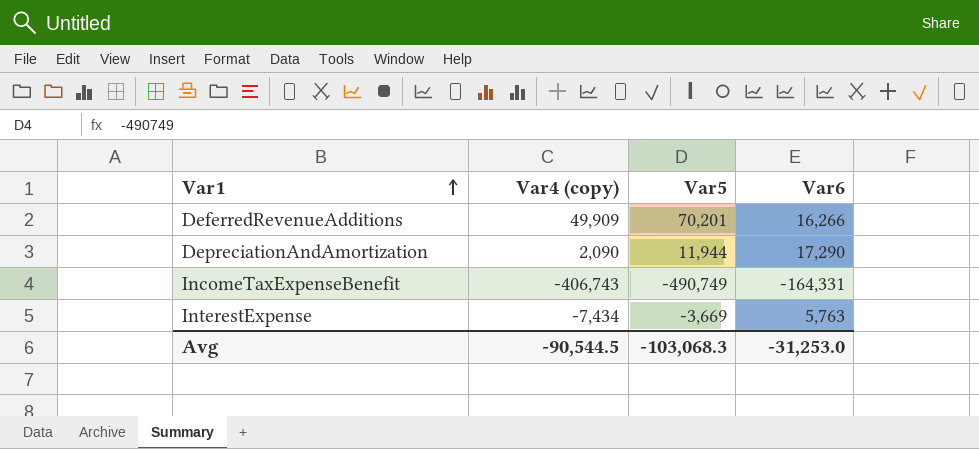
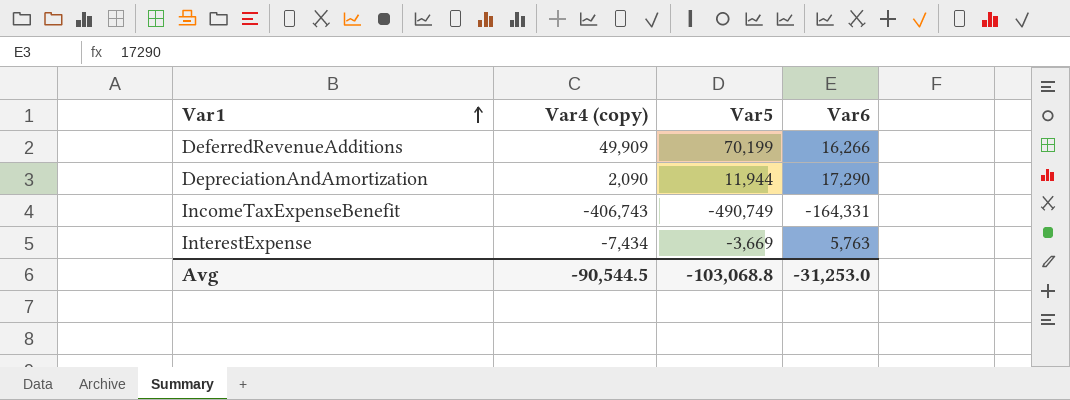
DeferredRevenueAdditions | Var5: 70,201 -> 70,199
Avg | Var5: -103,068.3 -> -103,068.8

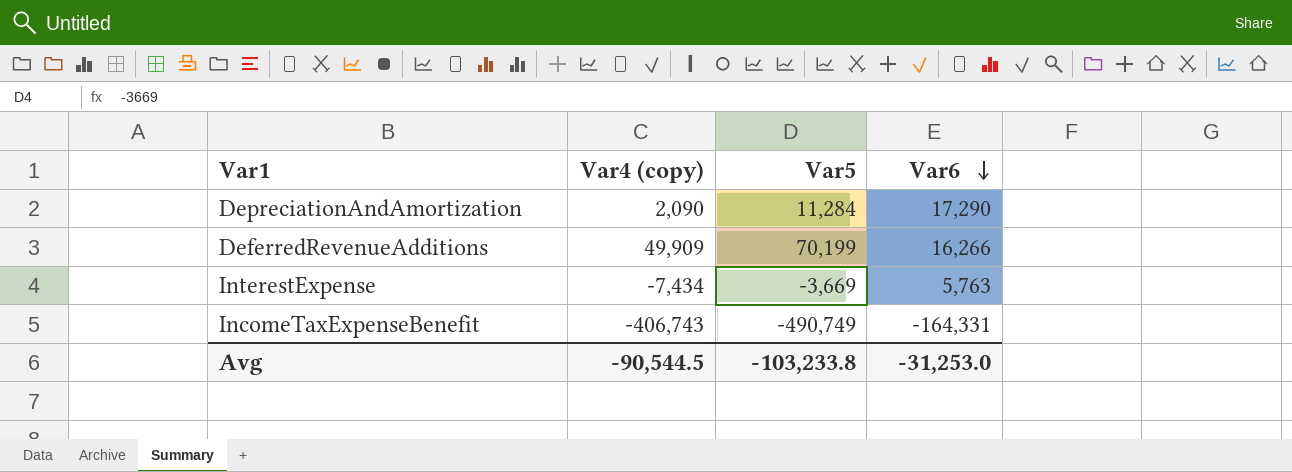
row order: Var1 ascending -> Var6 descending
DepreciationAndAmortization | Var5: 11,944 -> 11,284
Avg | Var5: -103,068.8 -> -103,233.8

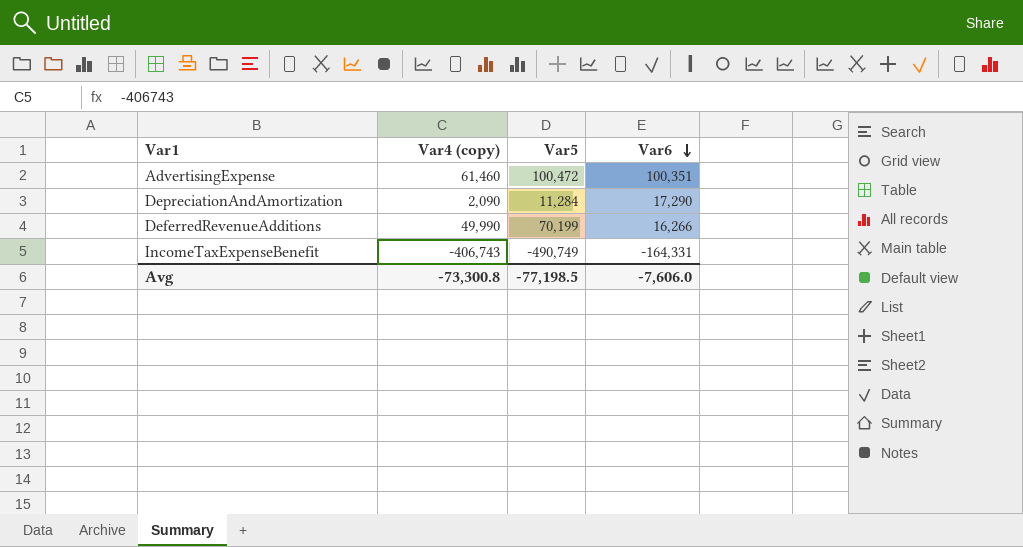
row InterestExpense: -7,434 | -3,669 | 5,763 -> none
row AdvertisingExpense: none -> 61,460 | 100,472 | 100,351
DeferredRevenueAdditions | Var4 (copy): 49,909 -> 49,990
Avg | Var4 (copy): -90,544.5 -> -73,300.8
Avg | Var5: -103,233.8 -> -77,198.5
Avg | Var6: -31,253.0 -> -7,606.0

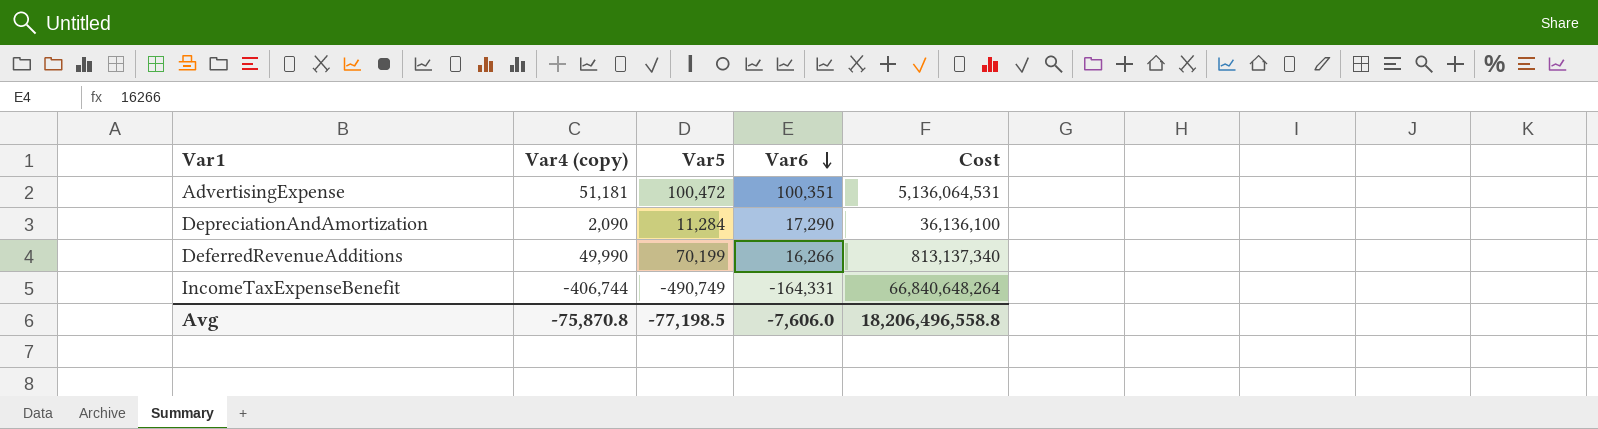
column Cost | formula: none -> [Var4 (copy)] * [Var6]
AdvertisingExpense | Var4 (copy): 61,460 -> 51,181
IncomeTaxExpenseBenefit | Var4 (copy): -406,743 -> -406,744
Avg | Var4 (copy): -73,300.8 -> -75,870.8

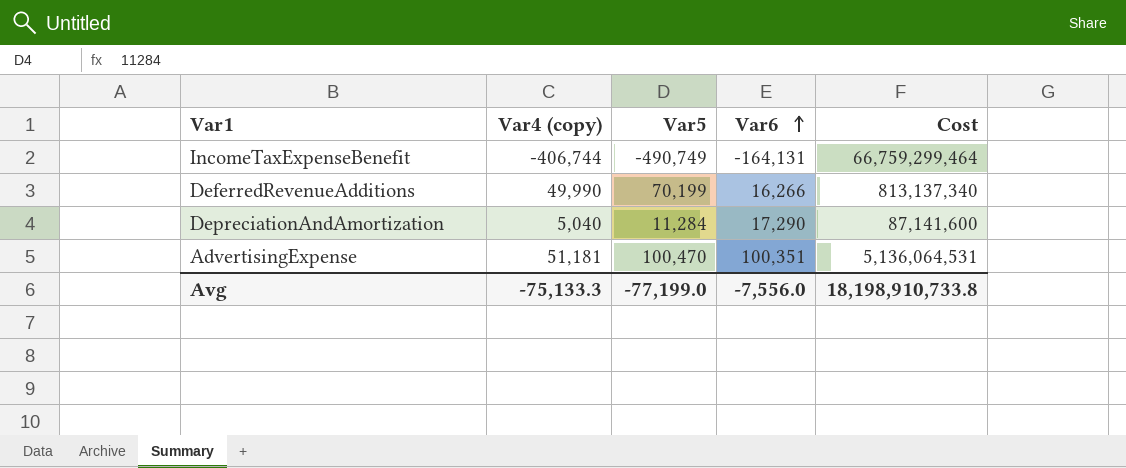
row order: Var6 descending -> Var6 ascending
IncomeTaxExpenseBenefit | Var6: -164,331 -> -164,131
IncomeTaxExpenseBenefit | Cost: 66,840,648,264 -> 66,759,299,464
DepreciationAndAmortization | Var4 (copy): 2,090 -> 5,040
DepreciationAndAmortization | Cost: 36,136,100 -> 87,141,600
AdvertisingExpense | Var5: 100,472 -> 100,470
Avg | Var4 (copy): -75,870.8 -> -75,133.3
Avg | Var5: -77,198.5 -> -77,199.0
Avg | Var6: -7,606.0 -> -7,556.0
Avg | Cost: 18,206,496,558.8 -> 18,198,910,733.8

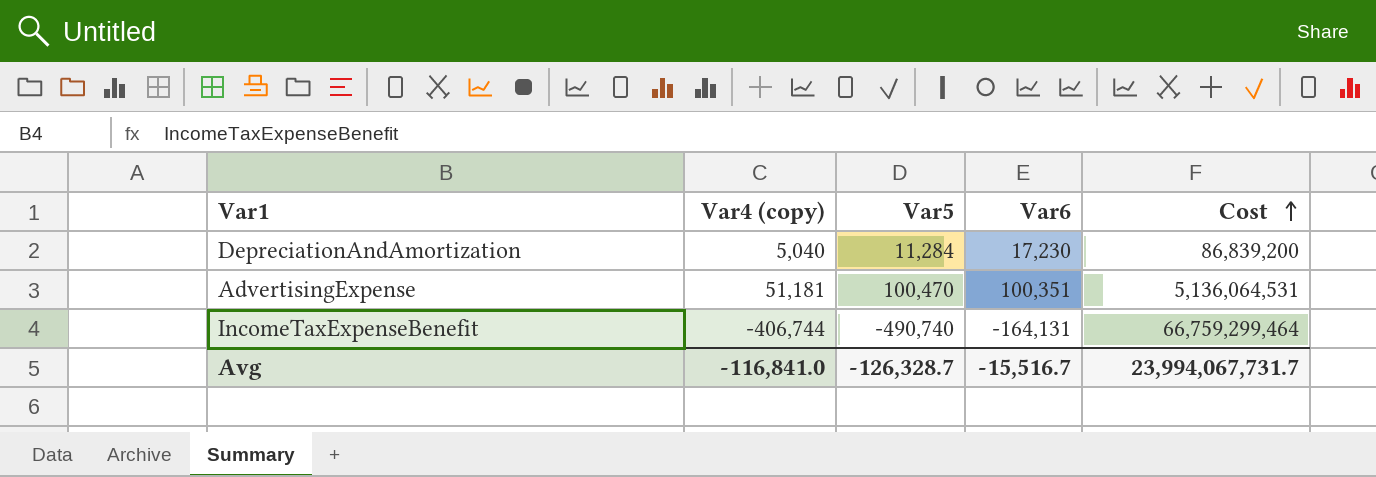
row order: Var6 ascending -> Cost ascending
row DeferredRevenueAdditions: 49,990 | 70,199 | 16,266 | 813,137,340 -> none
DepreciationAndAmortization | Var6: 17,290 -> 17,230
DepreciationAndAmortization | Cost: 87,141,600 -> 86,839,200
IncomeTaxExpenseBenefit | Var5: -490,749 -> -490,740
Avg | Var4 (copy): -75,133.3 -> -116,841.0
Avg | Var5: -77,199.0 -> -126,328.7
Avg | Var6: -7,556.0 -> -15,516.7
Avg | Cost: 18,198,910,733.8 -> 23,994,067,731.7

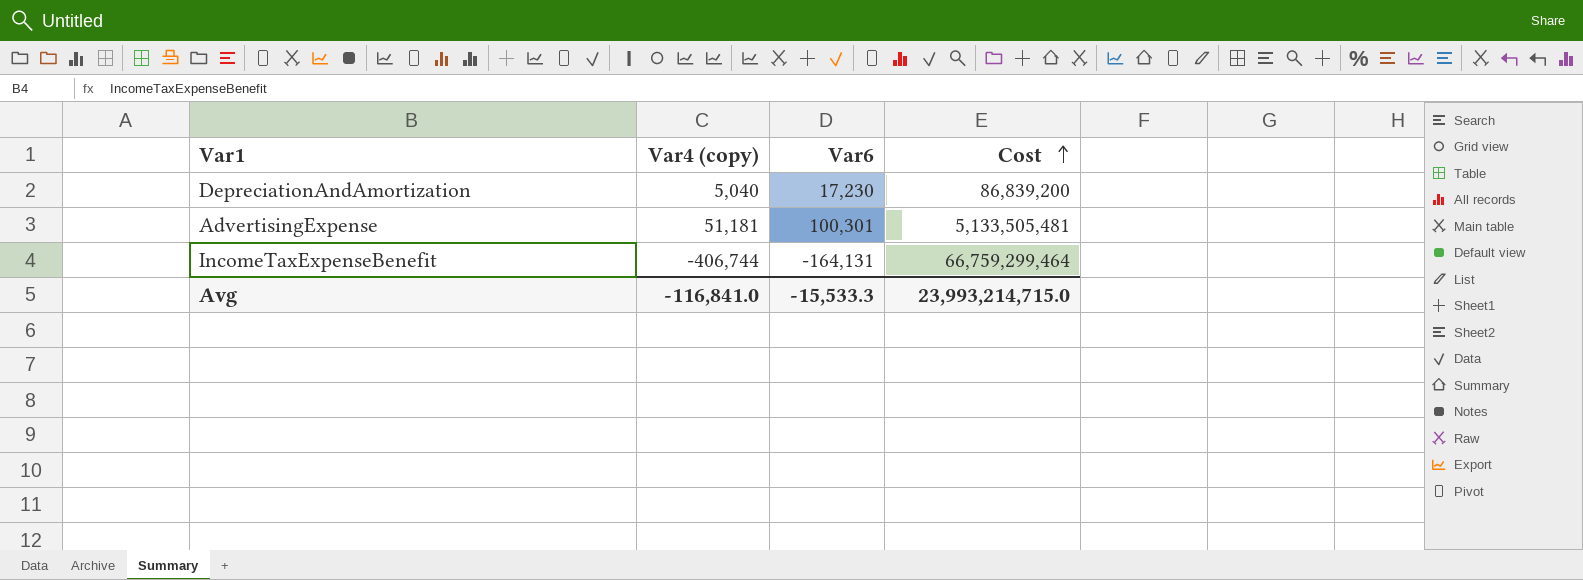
column Var5 | position: 3 -> none
AdvertisingExpense | Var6: 100,351 -> 100,301
AdvertisingExpense | Cost: 5,136,064,531 -> 5,133,505,481
Avg | Var6: -15,516.7 -> -15,533.3
Avg | Cost: 23,994,067,731.7 -> 23,993,214,715.0

